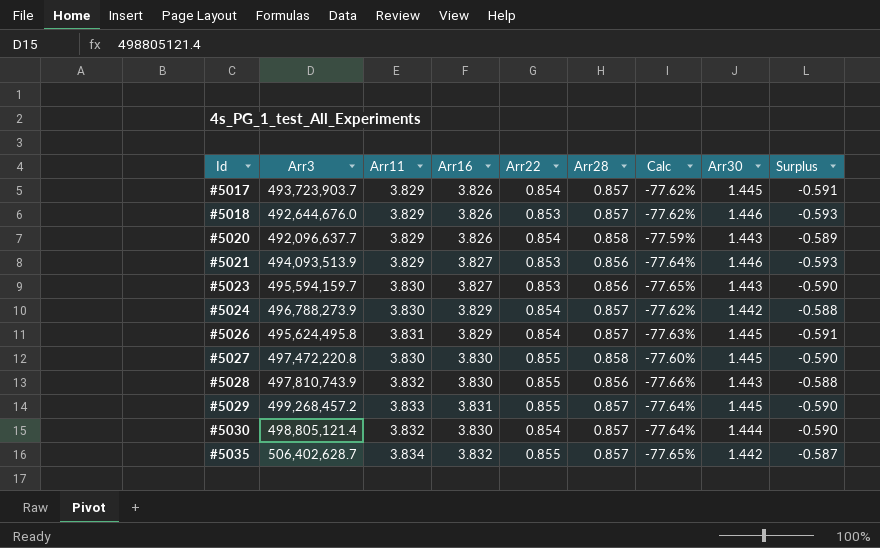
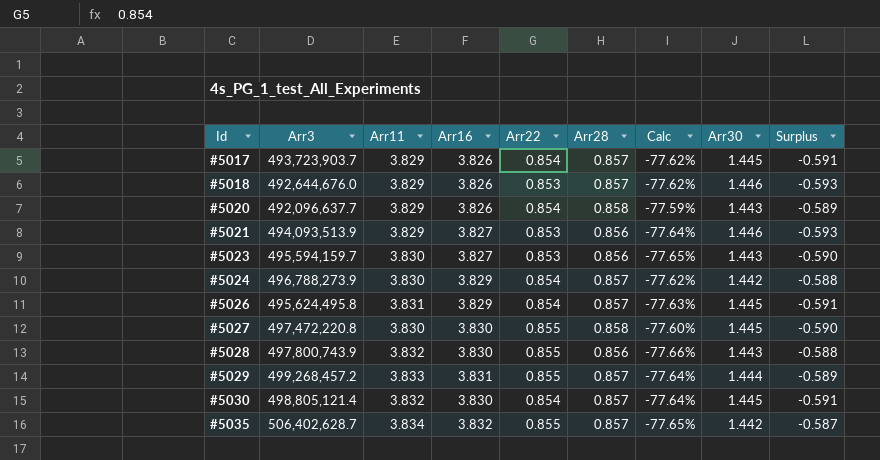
#5028 | Arr3: 497,810,743.9 -> 497,800,743.9
#5029 | Arr30: 1.445 -> 1.444
#5029 | Surplus: -0.590 -> -0.589
#5030 | Arr30: 1.444 -> 1.445
#5030 | Surplus: -0.590 -> -0.591

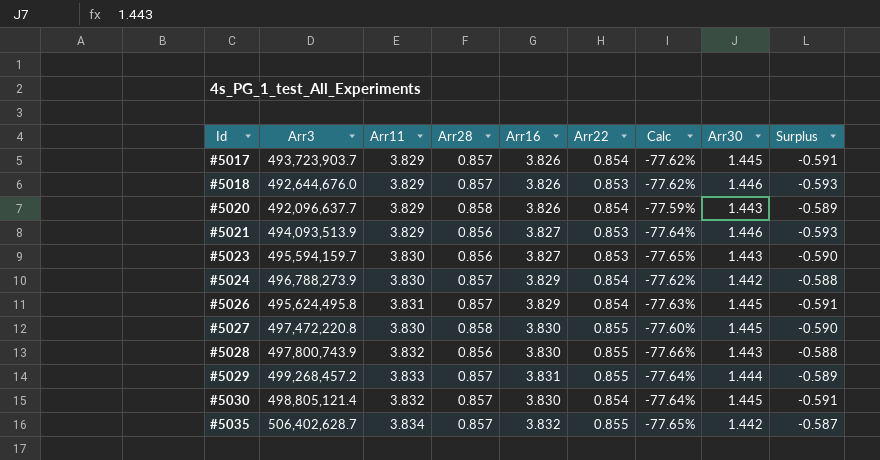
column Arr28 | position: 6 -> 4

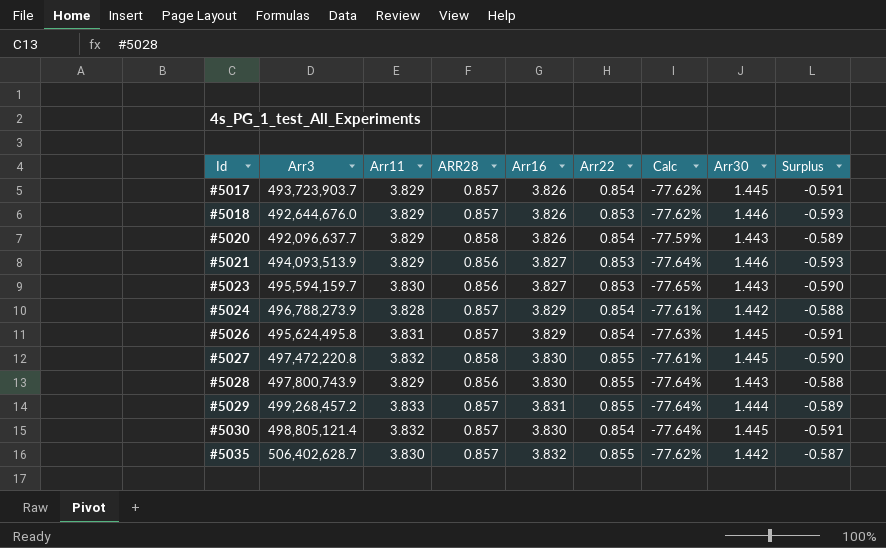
column name: Arr28 -> ARR28
#5024 | Arr11: 3.830 -> 3.828
#5024 | Calc: -77.62% -> -77.61%
#5027 | Arr11: 3.830 -> 3.832
#5027 | Calc: -77.60% -> -77.61%
#5028 | Arr11: 3.832 -> 3.829
#5028 | Calc: -77.66% -> -77.64%
#5035 | Arr11: 3.834 -> 3.830
#5035 | Calc: -77.65% -> -77.62%

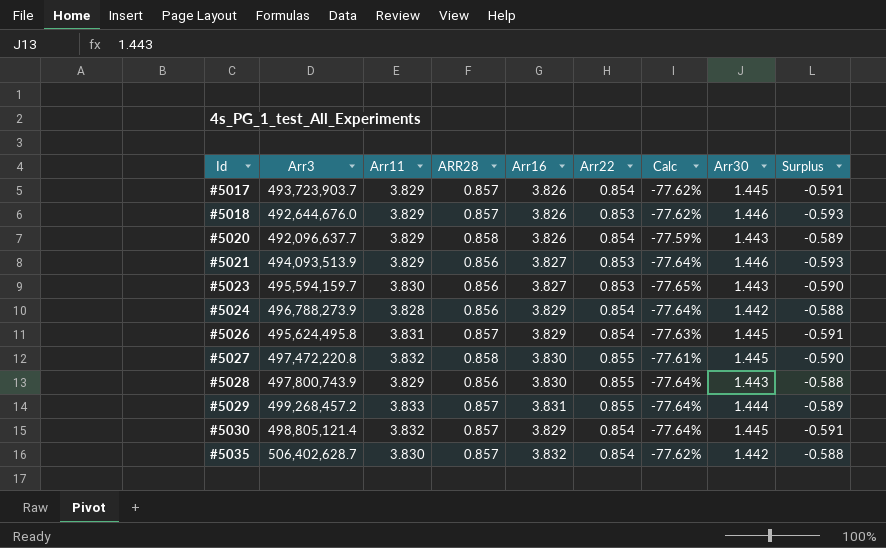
#5024 | ARR28: 0.857 -> 0.856
#5024 | Calc: -77.61% -> -77.64%
#5030 | Arr16: 3.830 -> 3.829
#5035 | Arr22: 0.855 -> 0.854
#5035 | Surplus: -0.587 -> -0.588

